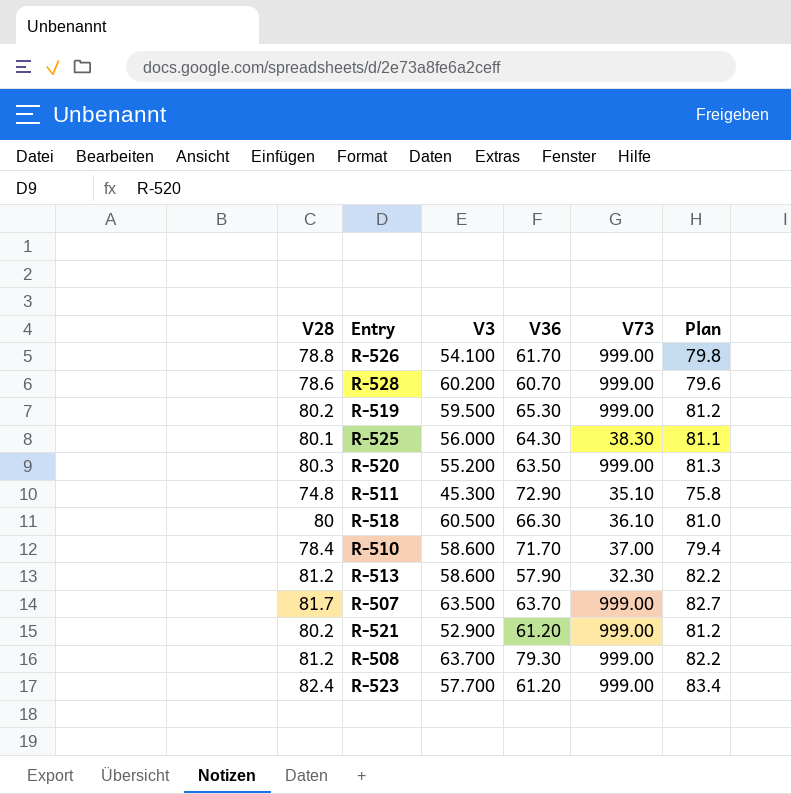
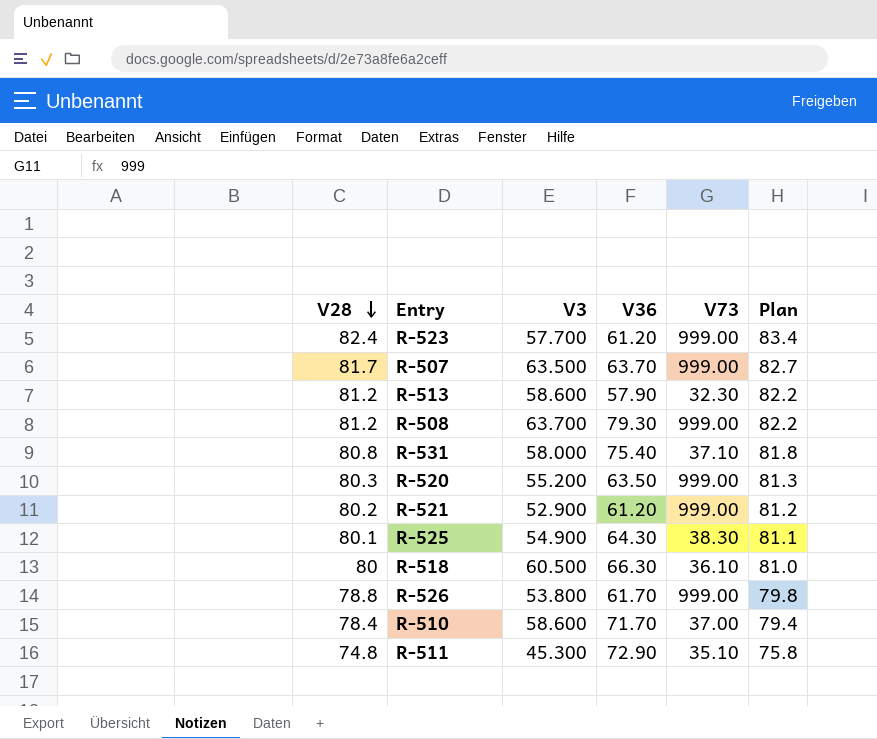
row order: none -> V28 descending
row R-528: 78.6 | 60.200 | 60.70 | 999.00 | 79.6 -> none
row R-519: 80.2 | 59.500 | 65.30 | 999.00 | 81.2 -> none
row R-531: none -> 80.8 | 58.000 | 75.40 | 37.10 | 81.8
R-525 | V3: 56.000 -> 54.900
R-526 | V3: 54.100 -> 53.800

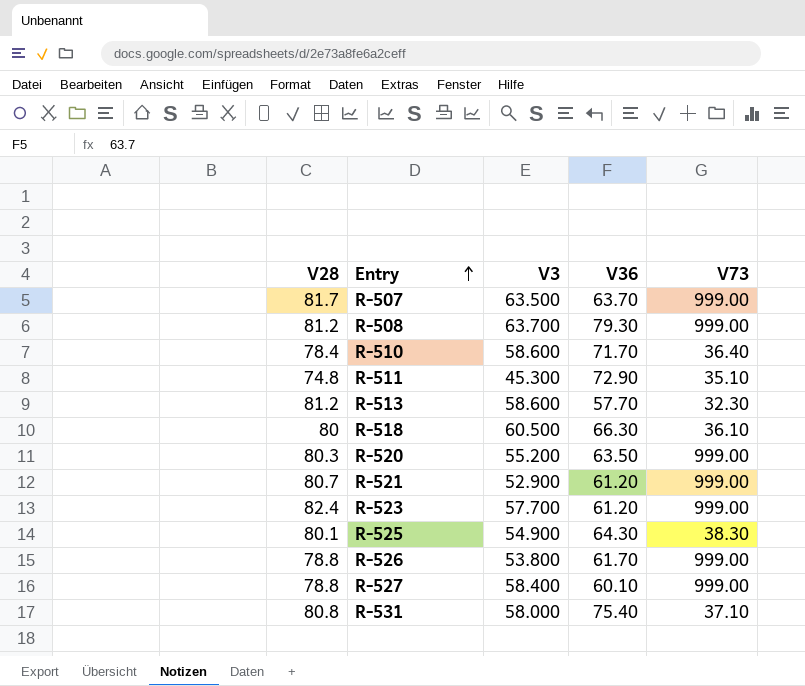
row order: V28 descending -> Entry ascending
column Plan | formula: [V28] + 1 -> none
R-510 | V73: 37.00 -> 36.40
R-513 | V36: 57.90 -> 57.70
R-521 | V28: 80.2 -> 80.7
row R-527: none -> 78.8 | 58.400 | 60.10 | 999.00

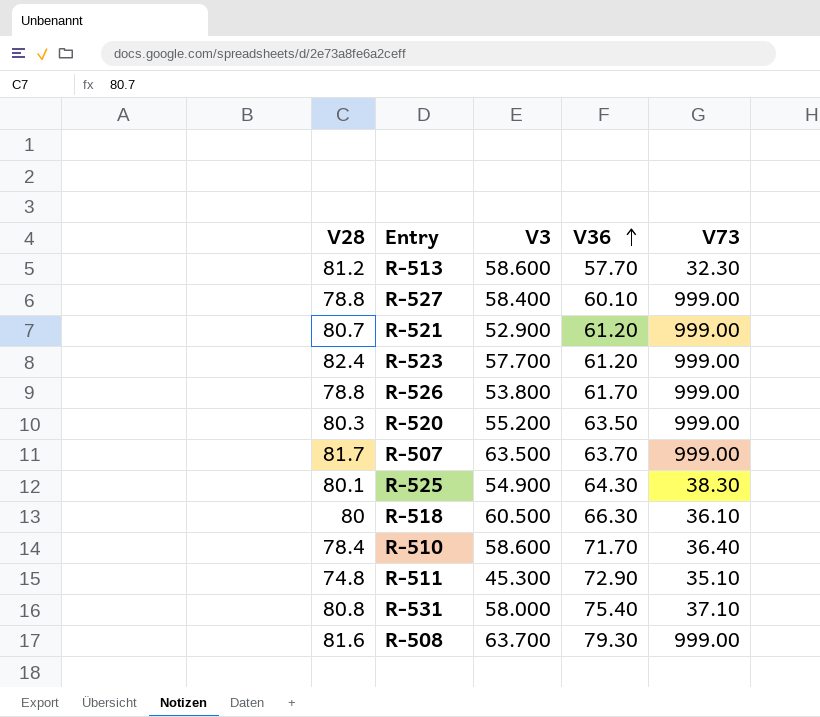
row order: Entry ascending -> V36 ascending
R-508 | V28: 81.2 -> 81.6

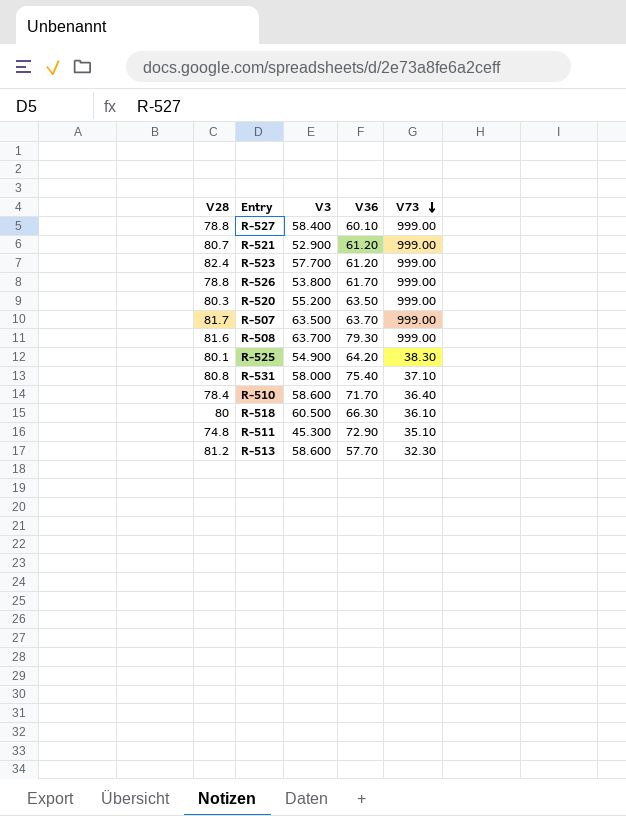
row order: V36 ascending -> V73 descending
R-525 | V36: 64.30 -> 64.20

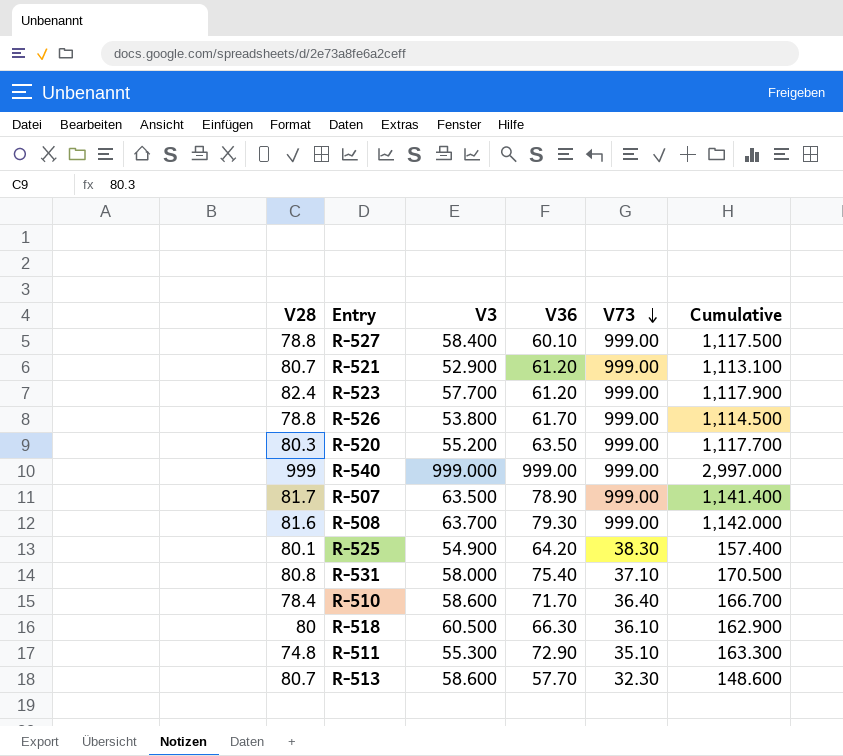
column Cumulative | formula: none -> [V3] + [V36] + [V73]
row R-540: none -> 999 | 999.000 | 999.00 | 999.00 | 2,997.000
R-507 | V36: 63.70 -> 78.90
R-511 | V3: 45.300 -> 55.300
R-513 | V28: 81.2 -> 80.7

